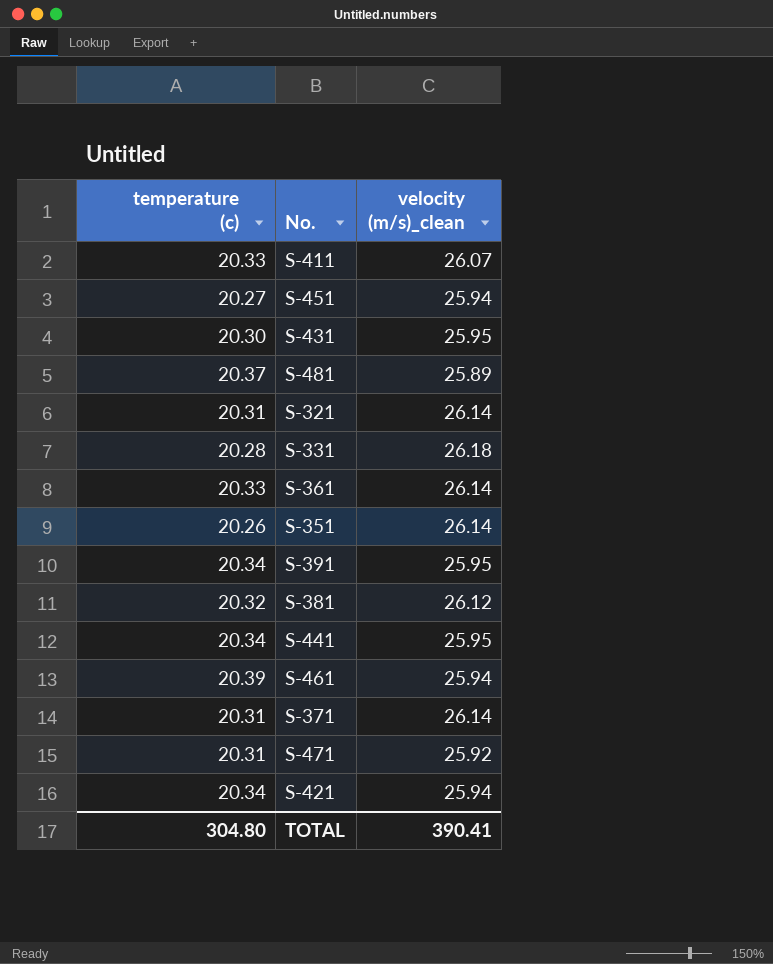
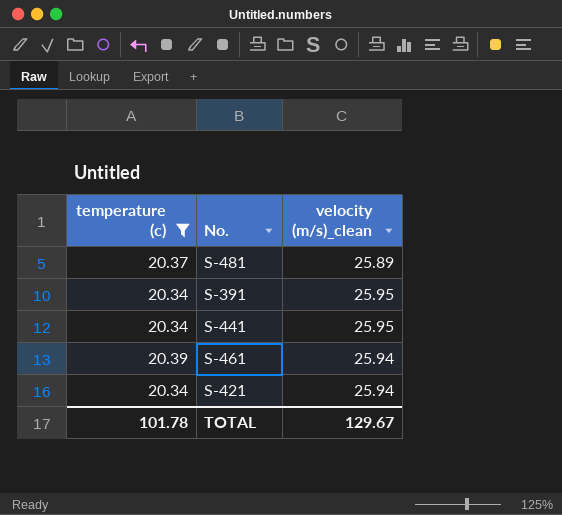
filter: none -> temperature (c) >= 20.34
TOTAL | temperature (c): 304.80 -> 101.78
TOTAL | velocity (m/s)_clean: 390.41 -> 129.67

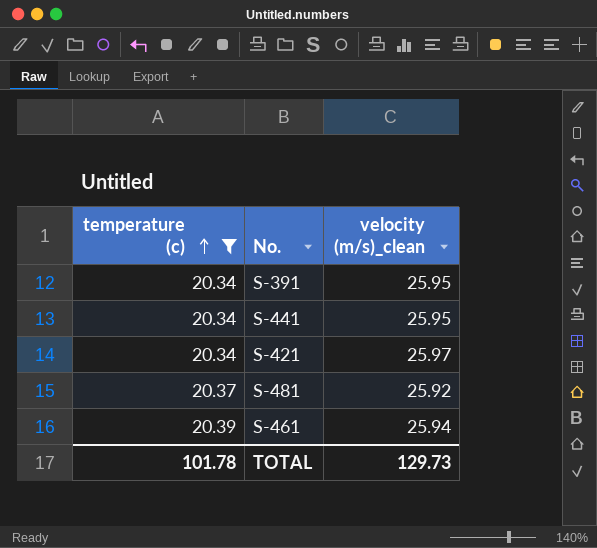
row order: none -> temperature (c) ascending
S-421 | velocity (m/s)_clean: 25.94 -> 25.97
S-481 | velocity (m/s)_clean: 25.89 -> 25.92
TOTAL | velocity (m/s)_clean: 129.67 -> 129.73

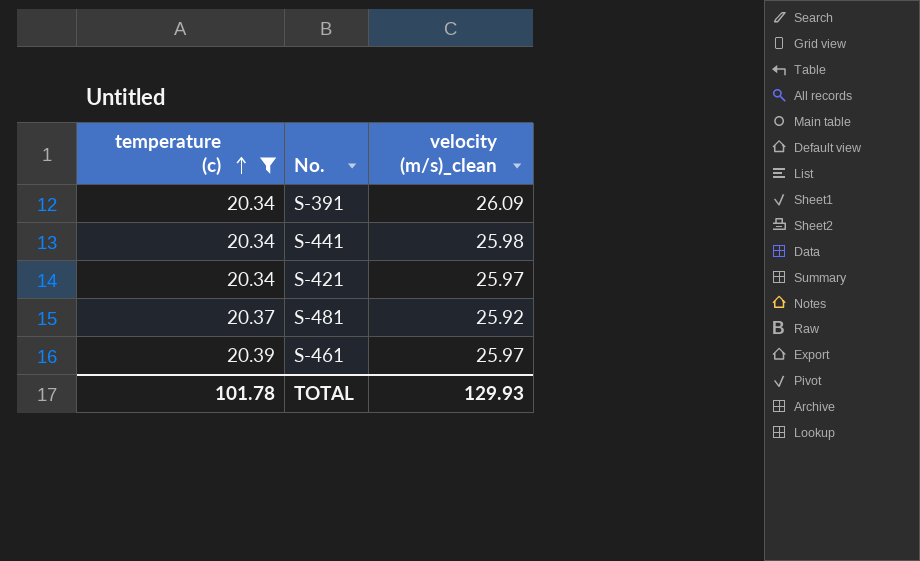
S-391 | velocity (m/s)_clean: 25.95 -> 26.09
S-441 | velocity (m/s)_clean: 25.95 -> 25.98
S-461 | velocity (m/s)_clean: 25.94 -> 25.97
TOTAL | velocity (m/s)_clean: 129.73 -> 129.93

